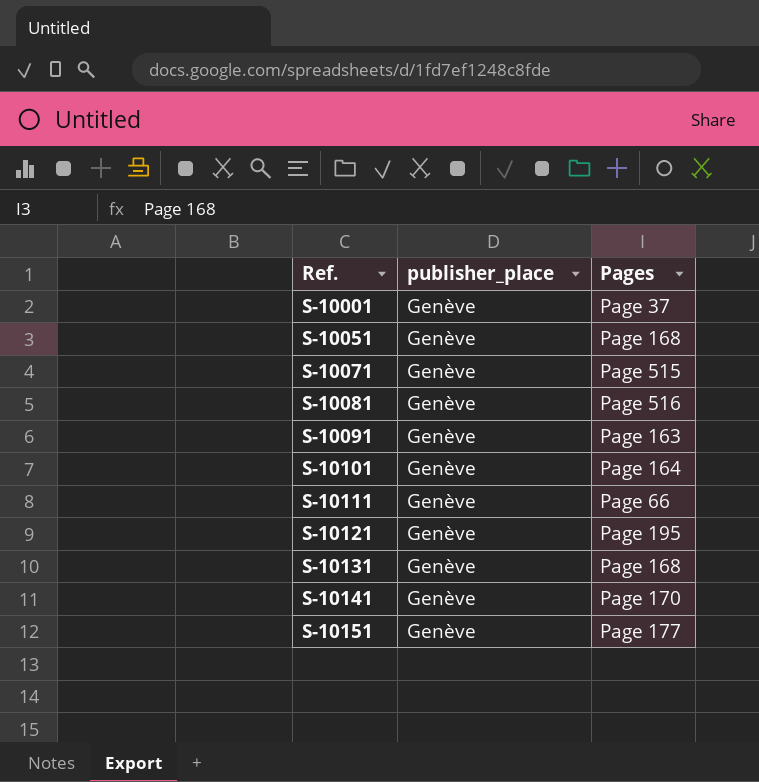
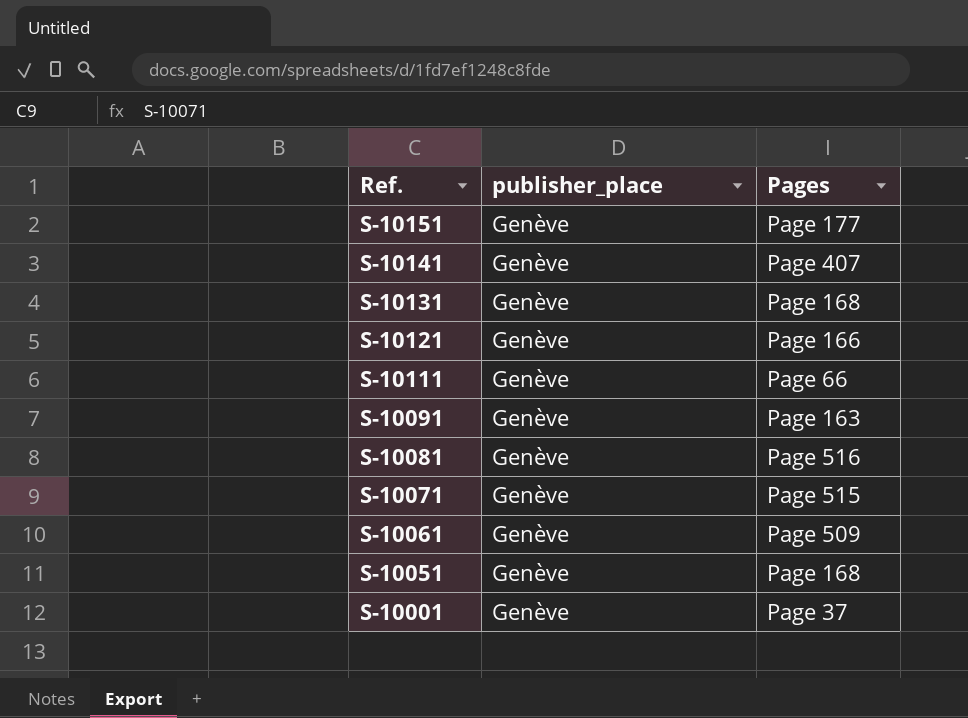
row order: Ref. ascending -> Ref. descending
row S-10101: Genève | Page 164 -> none
S-10141 | Pages: Page 170 -> Page 407
S-10121 | Pages: Page 195 -> Page 166
row S-10061: none -> Genève | Page 509

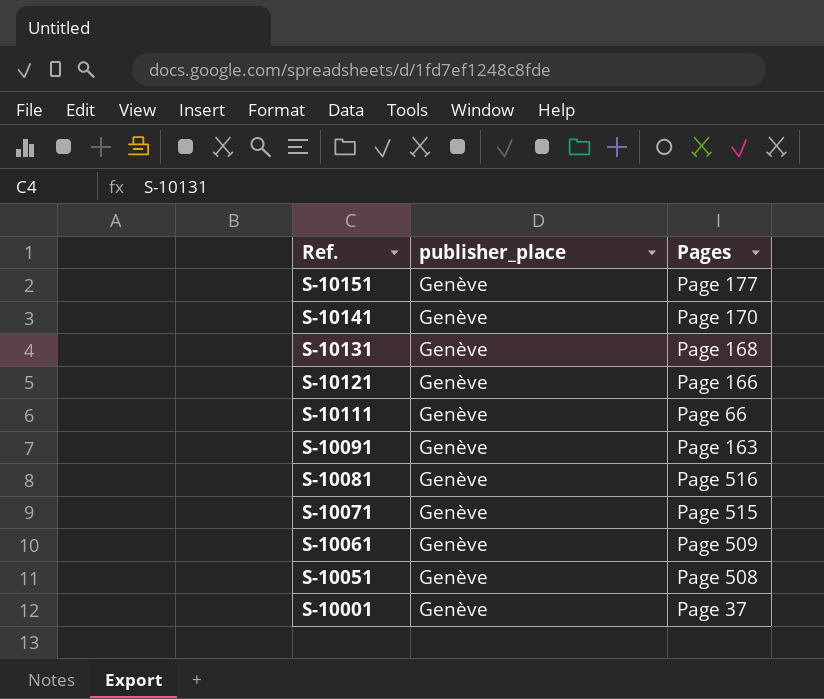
S-10141 | Pages: Page 407 -> Page 170
S-10051 | Pages: Page 168 -> Page 508

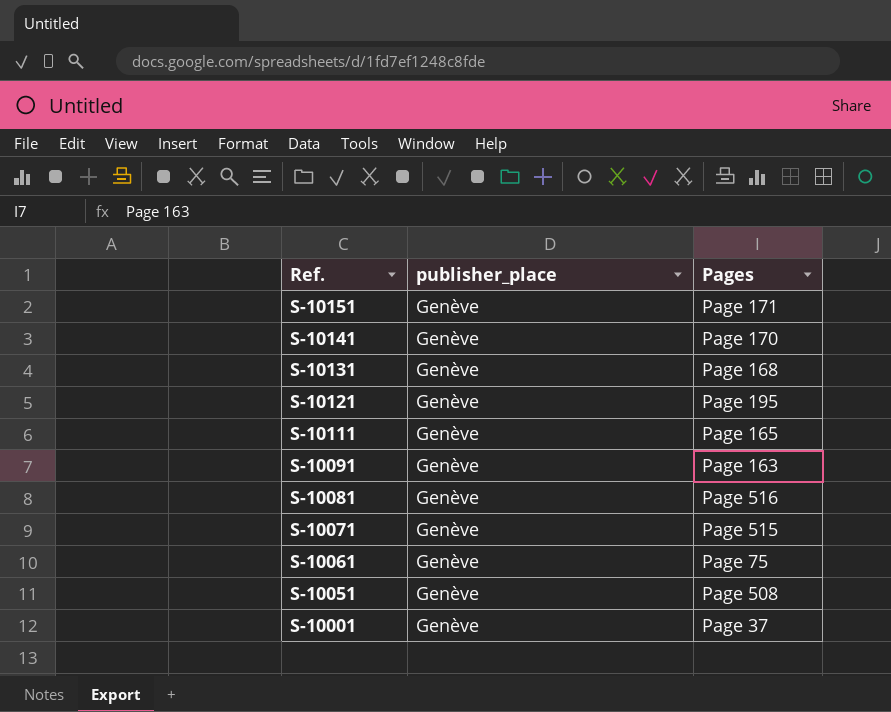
S-10151 | Pages: Page 177 -> Page 171
S-10121 | Pages: Page 166 -> Page 195
S-10111 | Pages: Page 66 -> Page 165
S-10061 | Pages: Page 509 -> Page 75

